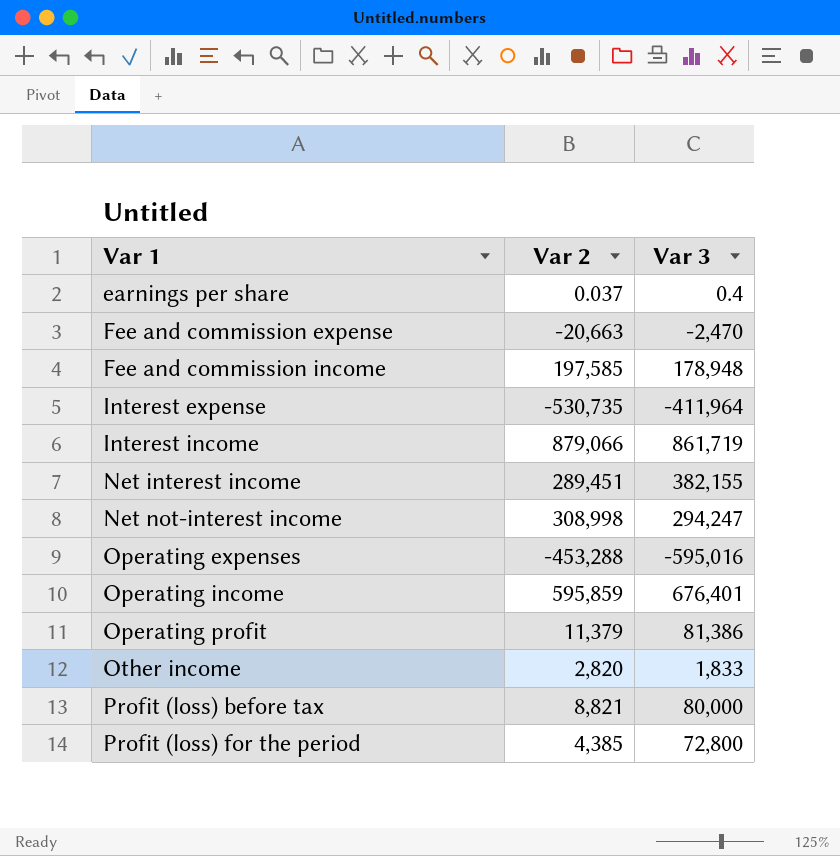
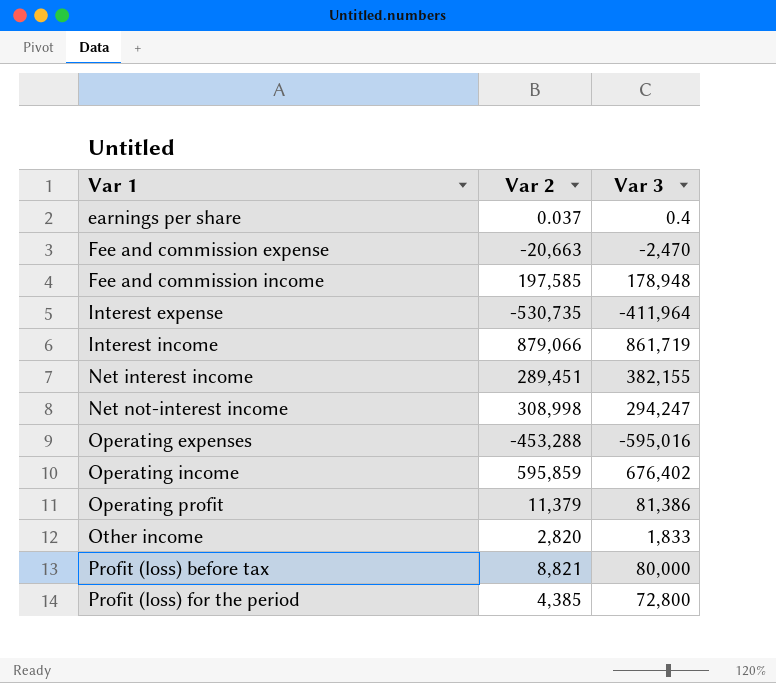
Operating income | Var 3: 676,401 -> 676,402

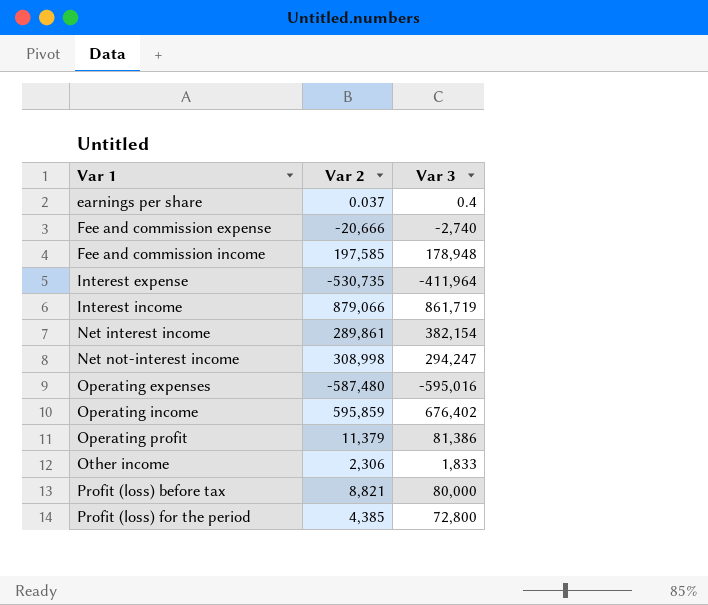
Fee and commission expense | Var 2: -20,663 -> -20,666
Fee and commission expense | Var 3: -2,470 -> -2,740
Net interest income | Var 2: 289,451 -> 289,861
Net interest income | Var 3: 382,155 -> 382,154
Operating expenses | Var 2: -453,288 -> -587,480
Other income | Var 2: 2,820 -> 2,306

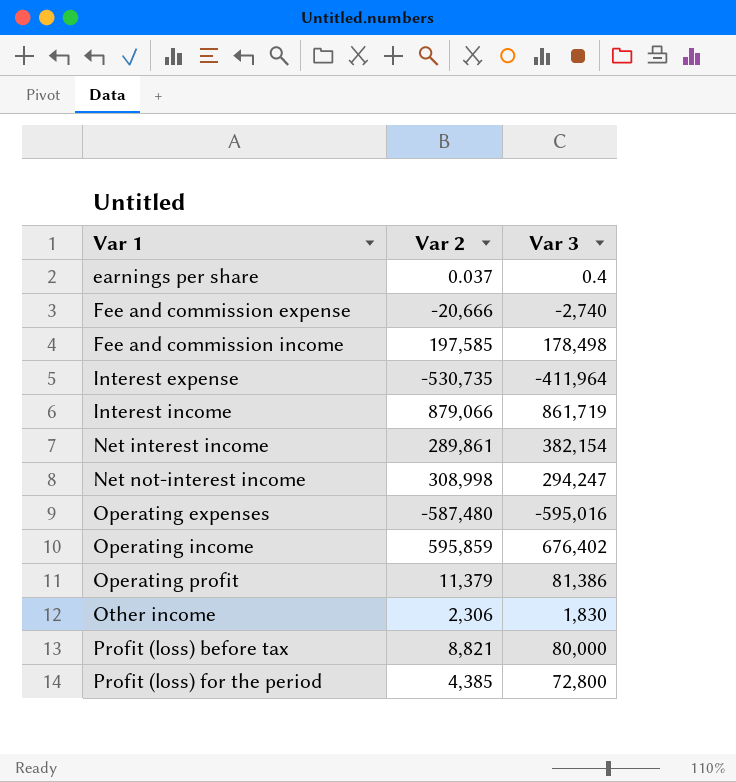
Fee and commission income | Var 3: 178,948 -> 178,498
Other income | Var 3: 1,833 -> 1,830

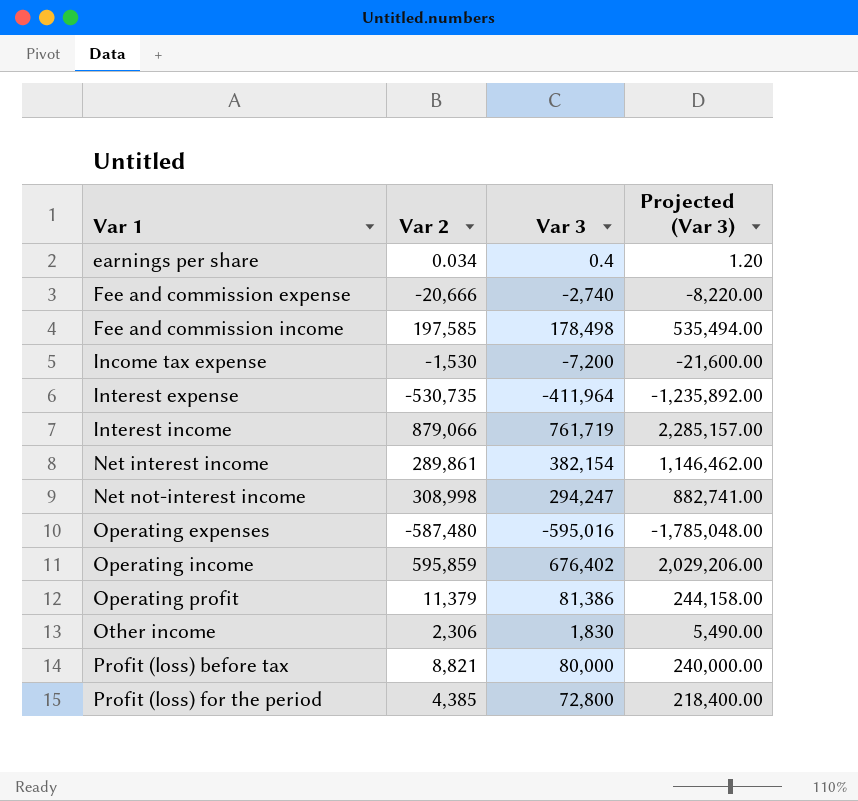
column Projected (Var 3) | formula: none -> [Var 3] * 3
earnings per share | Var 2: 0.037 -> 0.034
row Income tax expense: none -> -1,530 | -7,200 | -21,600.00
Interest income | Var 3: 861,719 -> 761,719

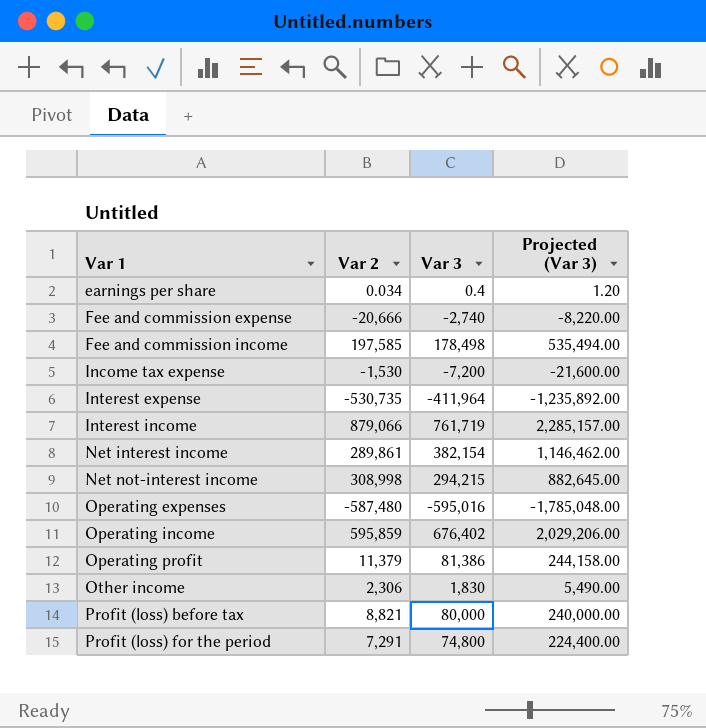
Net not-interest income | Var 3: 294,247 -> 294,215
Net not-interest income | Projected (Var 3): 882,741.00 -> 882,645.00
Profit (loss) for the period | Var 2: 4,385 -> 7,291
Profit (loss) for the period | Var 3: 72,800 -> 74,800
Profit (loss) for the period | Projected (Var 3): 218,400.00 -> 224,400.00

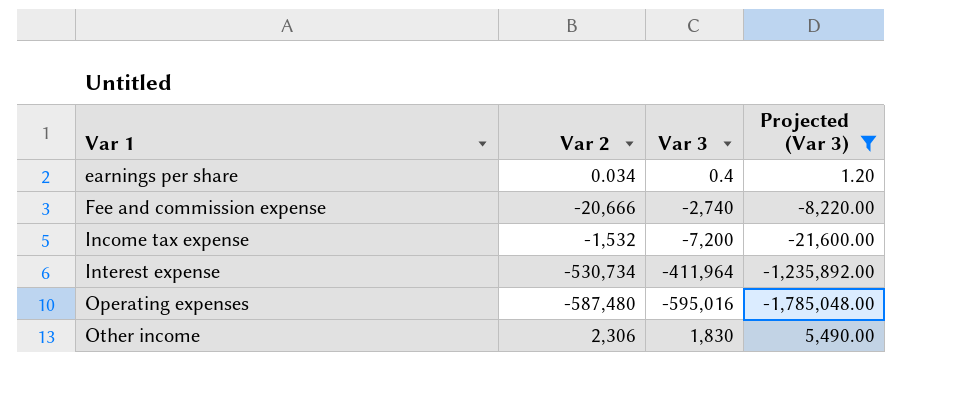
filter: none -> Projected (Var 3) <= 5,490.00
Income tax expense | Var 2: -1,530 -> -1,532
Interest expense | Var 2: -530,735 -> -530,734

